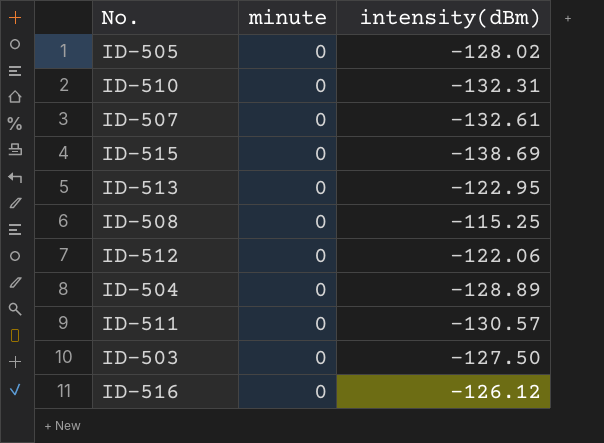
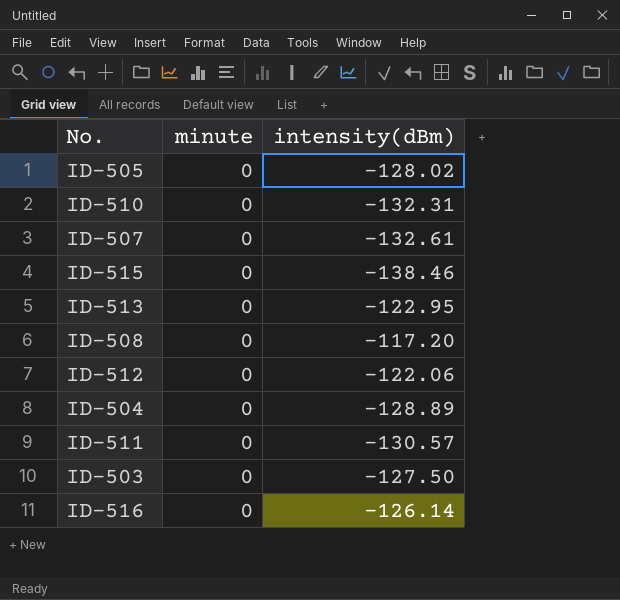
ID-515 | intensity(dBm): -138.69 -> -138.46
ID-508 | intensity(dBm): -115.25 -> -117.20
ID-516 | intensity(dBm): -126.12 -> -126.14

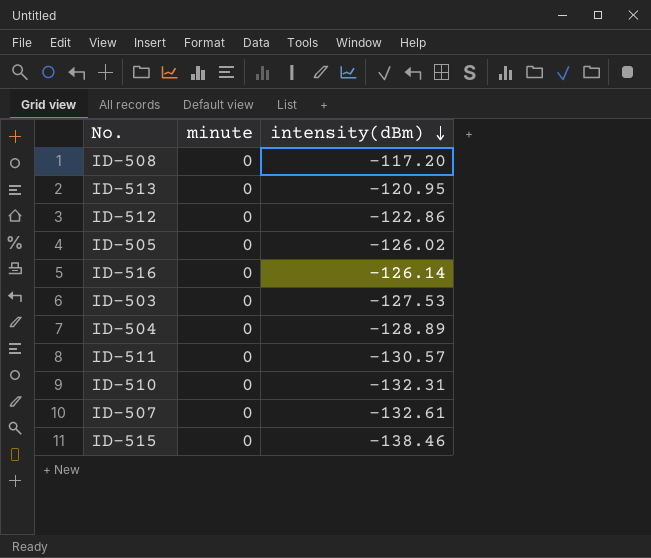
row order: none -> intensity(dBm) descending
ID-513 | intensity(dBm): -122.95 -> -120.95
ID-512 | intensity(dBm): -122.06 -> -122.86
ID-505 | intensity(dBm): -128.02 -> -126.02
ID-503 | intensity(dBm): -127.50 -> -127.53

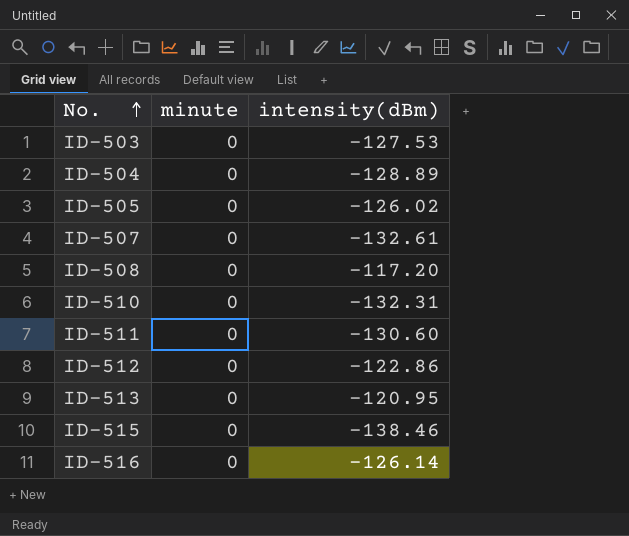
row order: intensity(dBm) descending -> No. ascending
ID-511 | intensity(dBm): -130.57 -> -130.60

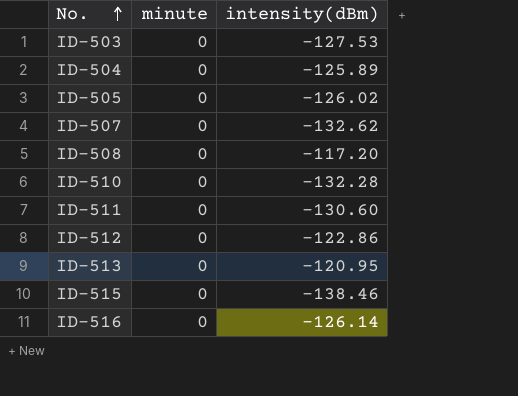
ID-504 | intensity(dBm): -128.89 -> -125.89
ID-507 | intensity(dBm): -132.61 -> -132.62
ID-510 | intensity(dBm): -132.31 -> -132.28

